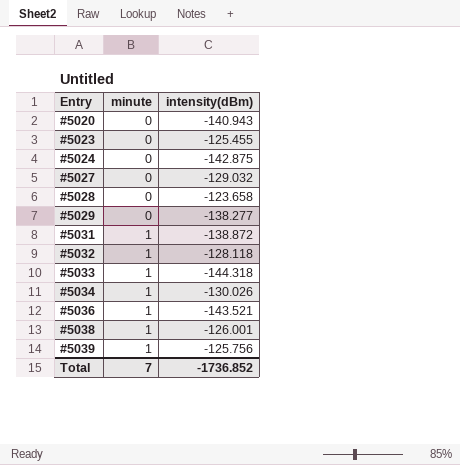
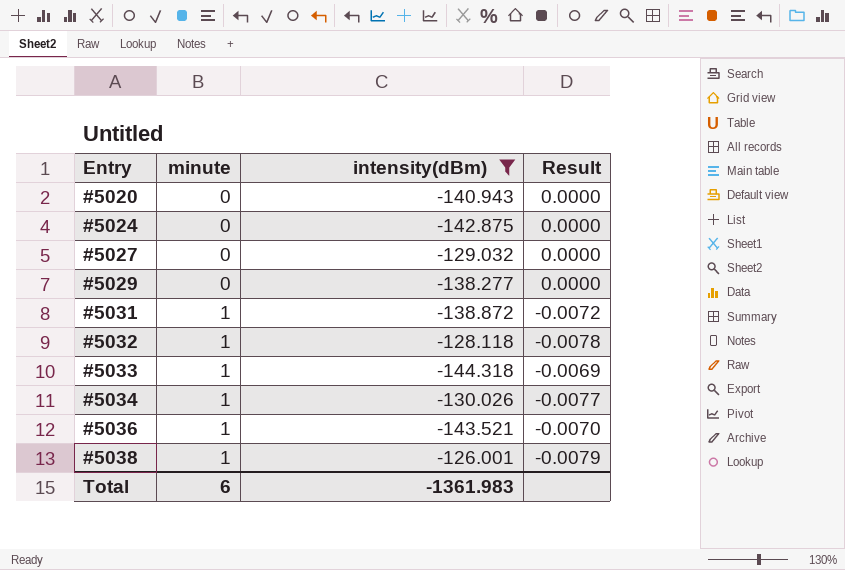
filter: none -> intensity(dBm) <= -126.001
column Result | formula: none -> [minute] / [intensity(dBm)]
Total | minute: 7 -> 6
Total | intensity(dBm): -1736.852 -> -1361.983

